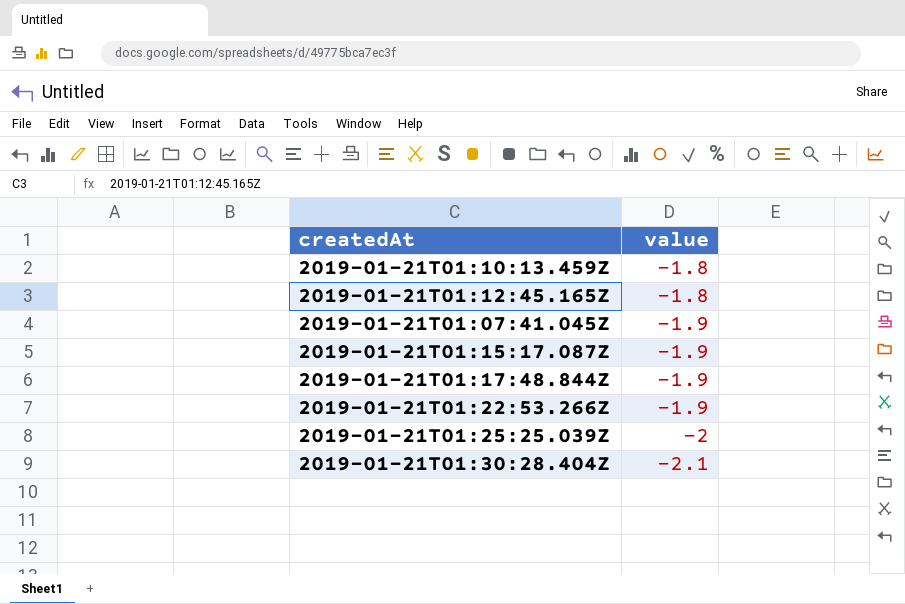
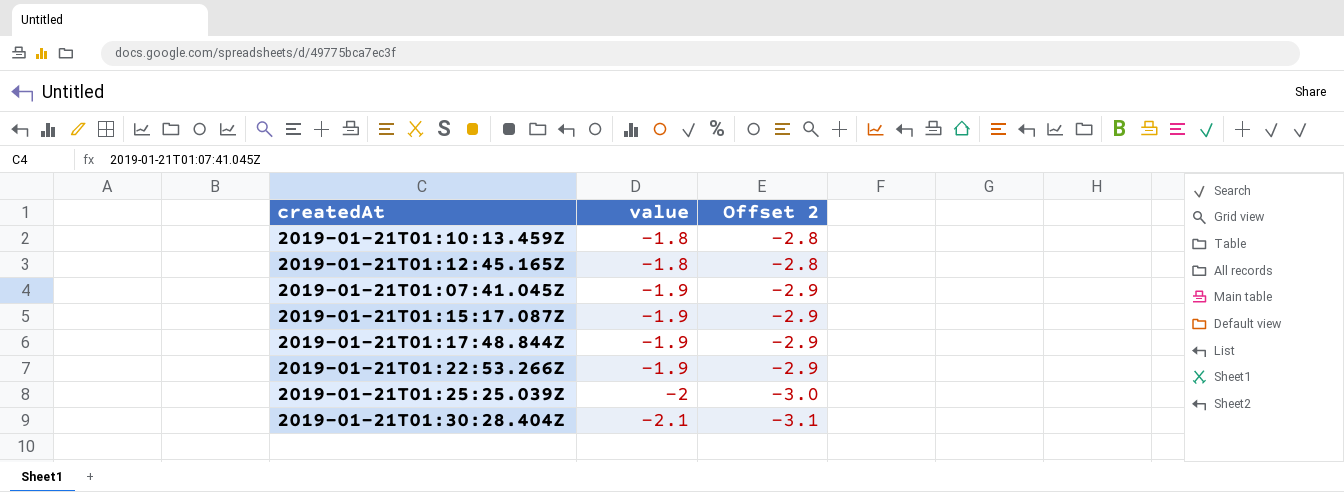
column Offset 2 | formula: none -> [value] - 1

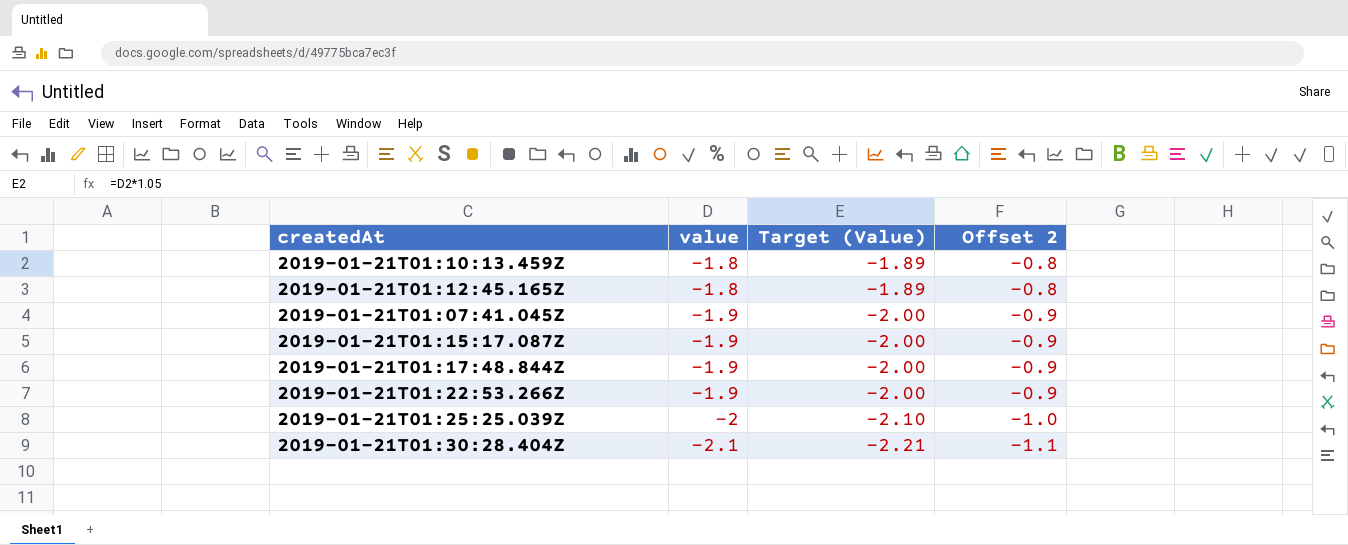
column Target (Value) | formula: none -> [value] * 1.05
column Offset 2 | formula: [value] - 1 -> [value] + 1

